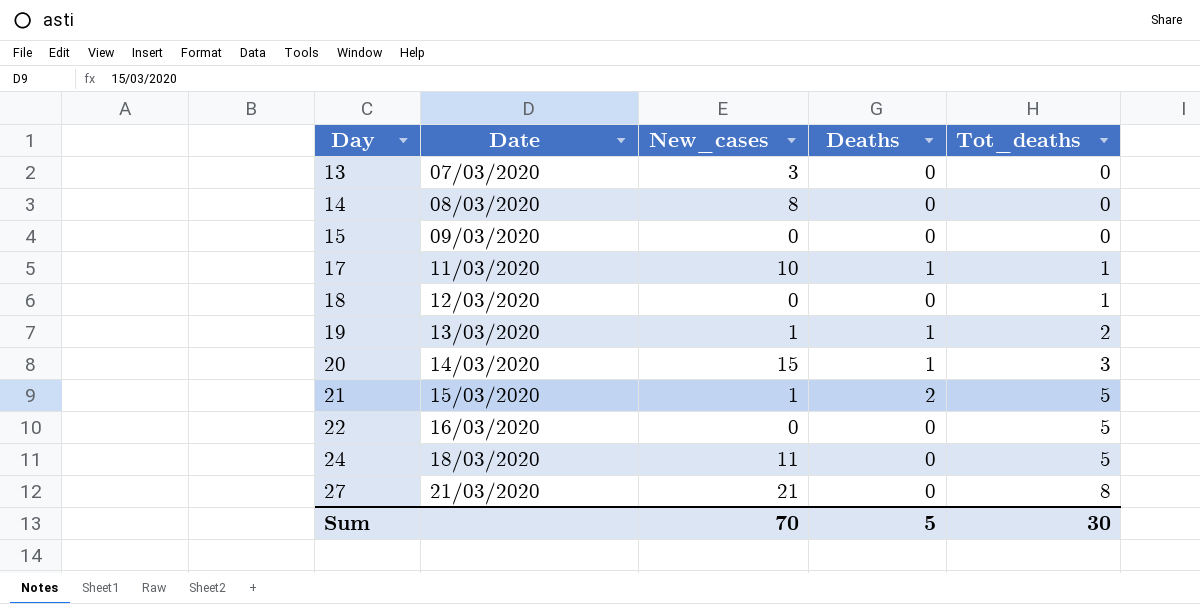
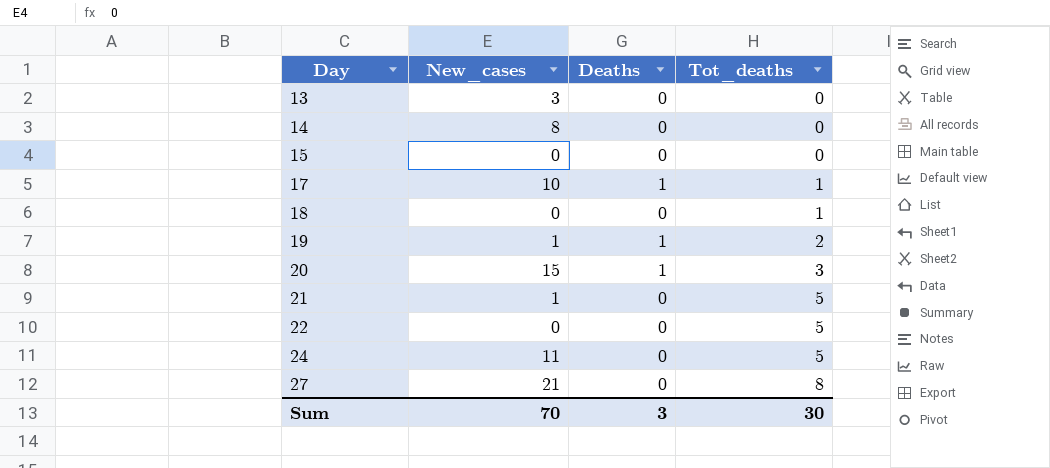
column Date | position: 2 -> none
21 | Deaths: 2 -> 0
Sum | Deaths: 5 -> 3

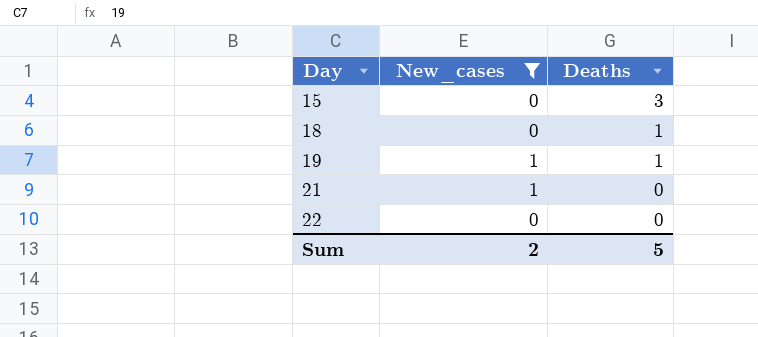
filter: none -> New_cases <= 1
column Tot_deaths | position: 4 -> none
15 | Deaths: 0 -> 3
18 | Deaths: 0 -> 1
Sum | New_cases: 70 -> 2
Sum | Deaths: 3 -> 5

